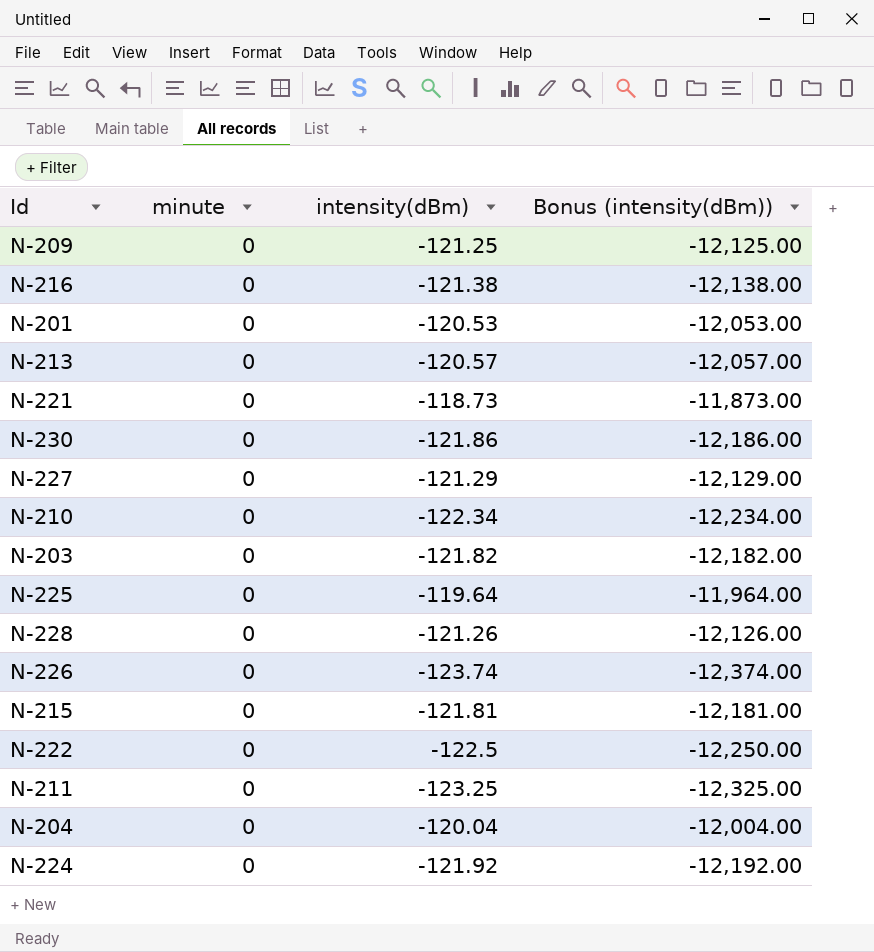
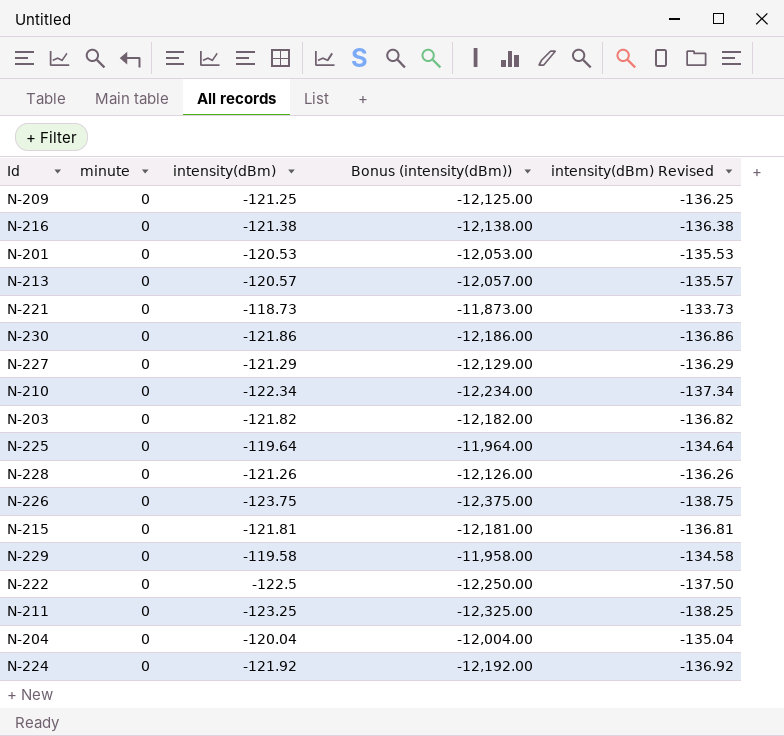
column intensity(dBm) Revised | formula: none -> [intensity(dBm)] - 15
N-226 | intensity(dBm): -123.74 -> -123.75
N-226 | Bonus (intensity(dBm)): -12,374.00 -> -12,375.00
row N-229: none -> 0 | -119.58 | -11,958.00 | -134.58

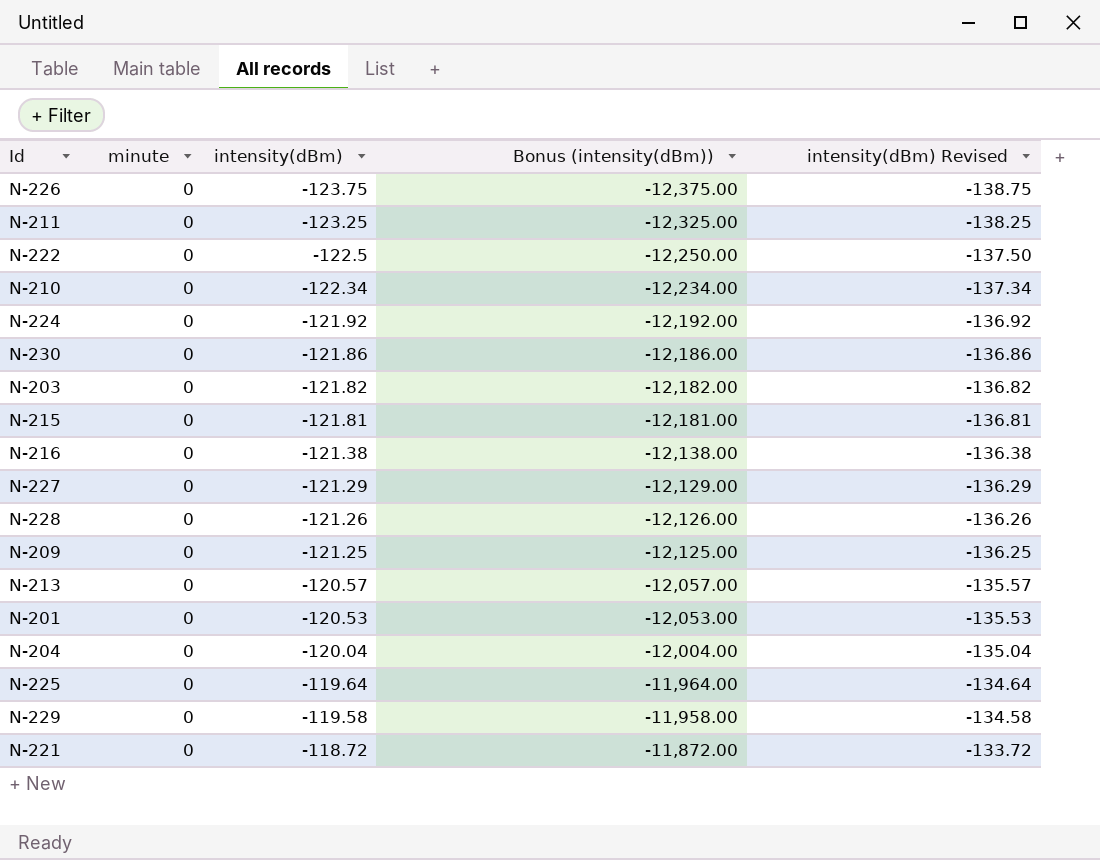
row order: none -> intensity(dBm) ascending
N-221 | intensity(dBm): -118.73 -> -118.72
N-221 | Bonus (intensity(dBm)): -11,873.00 -> -11,872.00
N-221 | intensity(dBm) Revised: -133.73 -> -133.72

